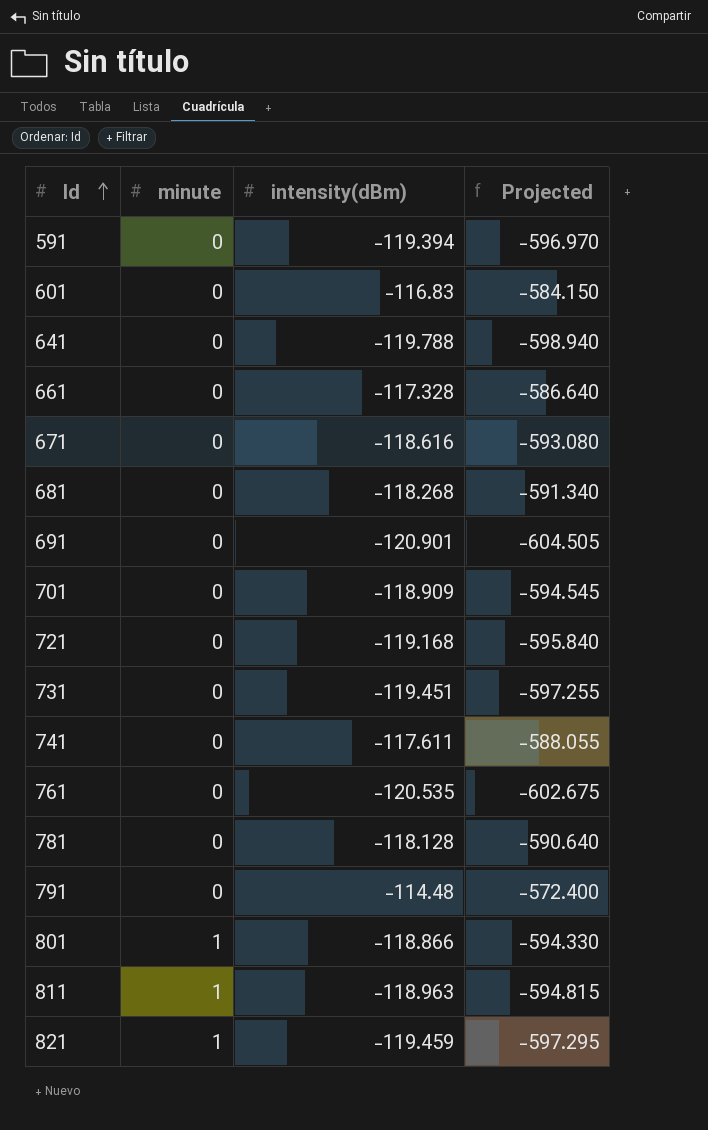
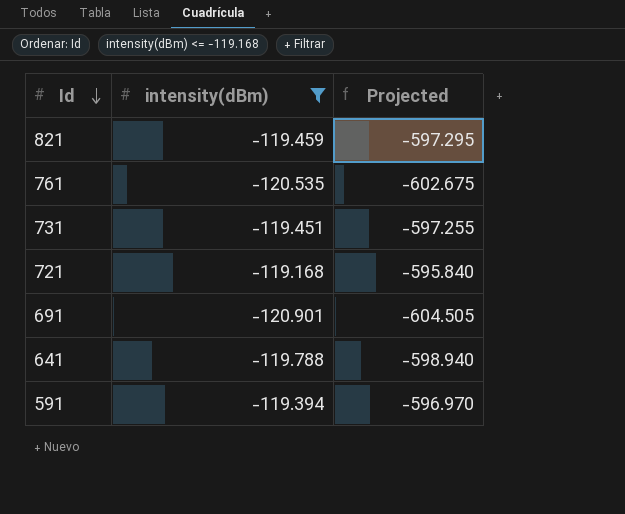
filter: none -> intensity(dBm) <= -119.168
row order: Id ascending -> Id descending
column minute | position: 2 -> none

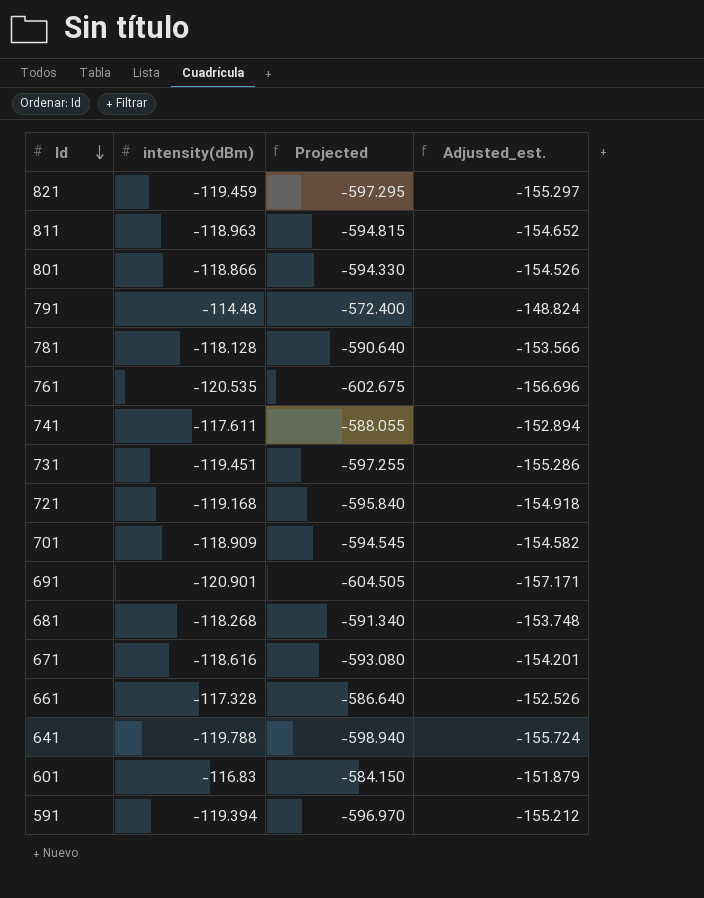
filter: intensity(dBm) <= -119.168 -> none
column Adjusted_est. | formula: none -> [intensity(dBm)] * 1.3

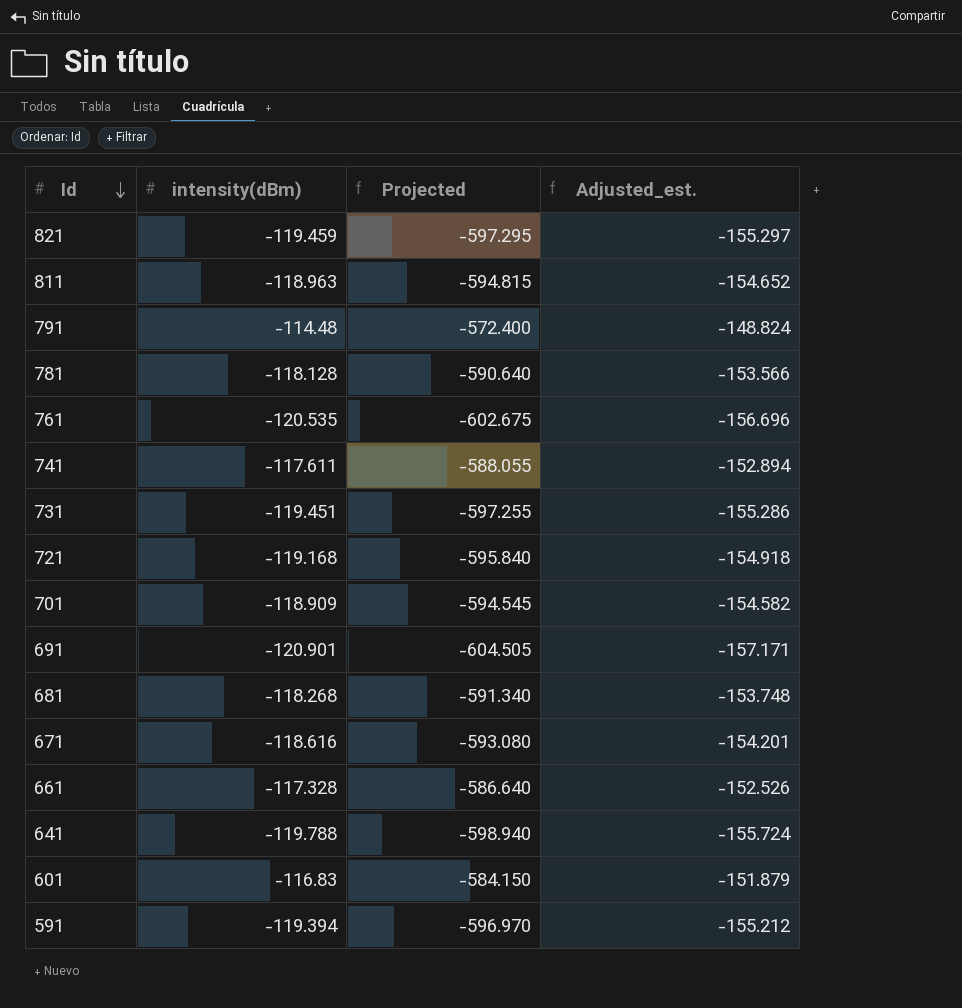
row 801: -118.866 | -594.330 | -154.526 -> none

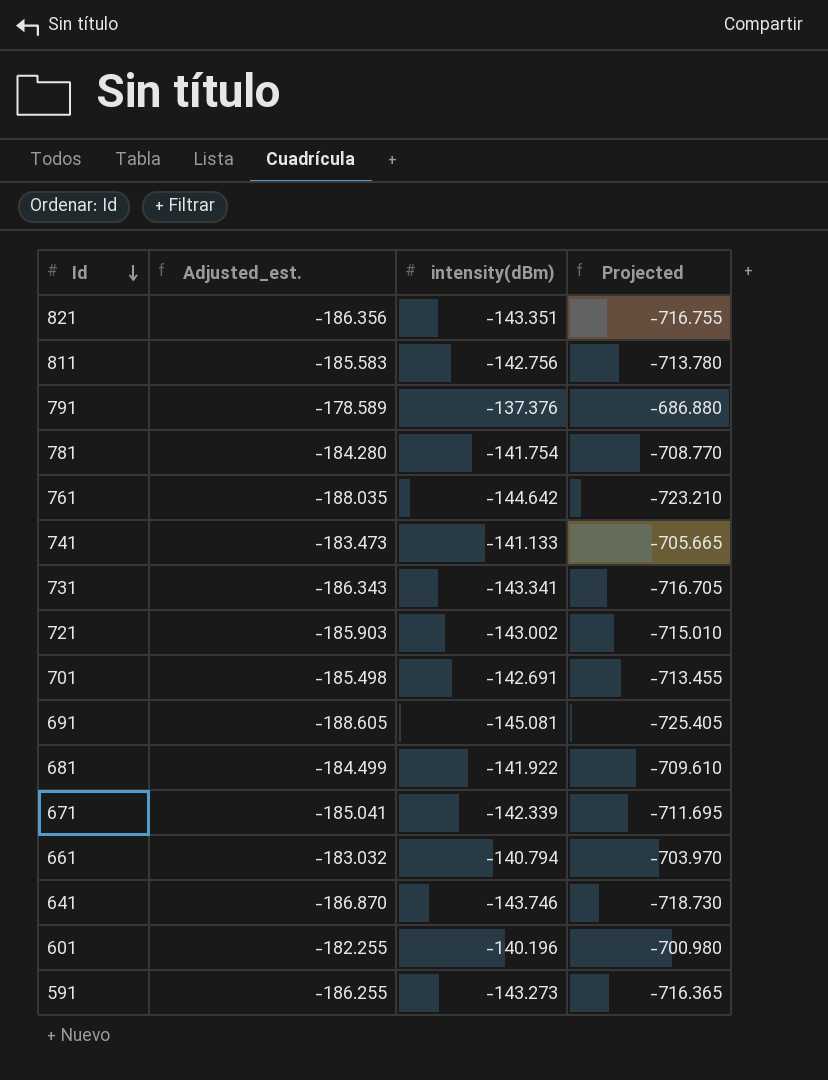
column Adjusted_est. | position: 4 -> 2
821 | Adjusted_est.: -155.297 -> -186.356
821 | intensity(dBm): -119.459 -> -143.351
821 | Projected: -597.295 -> -716.755
811 | Adjusted_est.: -154.652 -> -185.583
811 | intensity(dBm): -118.963 -> -142.756
811 | Projected: -594.815 -> -713.780
791 | Adjusted_est.: -148.824 -> -178.589
791 | intensity(dBm): -114.48 -> -137.376
791 | Projected: -572.400 -> -686.880
781 | Adjusted_est.: -153.566 -> -184.280
781 | intensity(dBm): -118.128 -> -141.754
781 | Projected: -590.640 -> -708.770
761 | Adjusted_est.: -156.696 -> -188.035
761 | intensity(dBm): -120.535 -> -144.642
761 | Projected: -602.675 -> -723.210
741 | Adjusted_est.: -152.894 -> -183.473
741 | intensity(dBm): -117.611 -> -141.133
741 | Projected: -588.055 -> -705.665
731 | Adjusted_est.: -155.286 -> -186.343
731 | intensity(dBm): -119.451 -> -143.341
731 | Projected: -597.255 -> -716.705
721 | Adjusted_est.: -154.918 -> -185.903
721 | intensity(dBm): -119.168 -> -143.002
721 | Projected: -595.840 -> -715.010
701 | Adjusted_est.: -154.582 -> -185.498
701 | intensity(dBm): -118.909 -> -142.691
701 | Projected: -594.545 -> -713.455
691 | Adjusted_est.: -157.171 -> -188.605
691 | intensity(dBm): -120.901 -> -145.081
691 | Projected: -604.505 -> -725.405
681 | Adjusted_est.: -153.748 -> -184.499
681 | intensity(dBm): -118.268 -> -141.922
681 | Projected: -591.340 -> -709.610
671 | Adjusted_est.: -154.201 -> -185.041
671 | intensity(dBm): -118.616 -> -142.339
671 | Projected: -593.080 -> -711.695
661 | Adjusted_est.: -152.526 -> -183.032
661 | intensity(dBm): -117.328 -> -140.794
661 | Projected: -586.640 -> -703.970
641 | Adjusted_est.: -155.724 -> -186.870
641 | intensity(dBm): -119.788 -> -143.746
641 | Projected: -598.940 -> -718.730
601 | Adjusted_est.: -151.879 -> -182.255
601 | intensity(dBm): -116.83 -> -140.196
601 | Projected: -584.150 -> -700.980
591 | Adjusted_est.: -155.212 -> -186.255
591 | intensity(dBm): -119.394 -> -143.273
591 | Projected: -596.970 -> -716.365

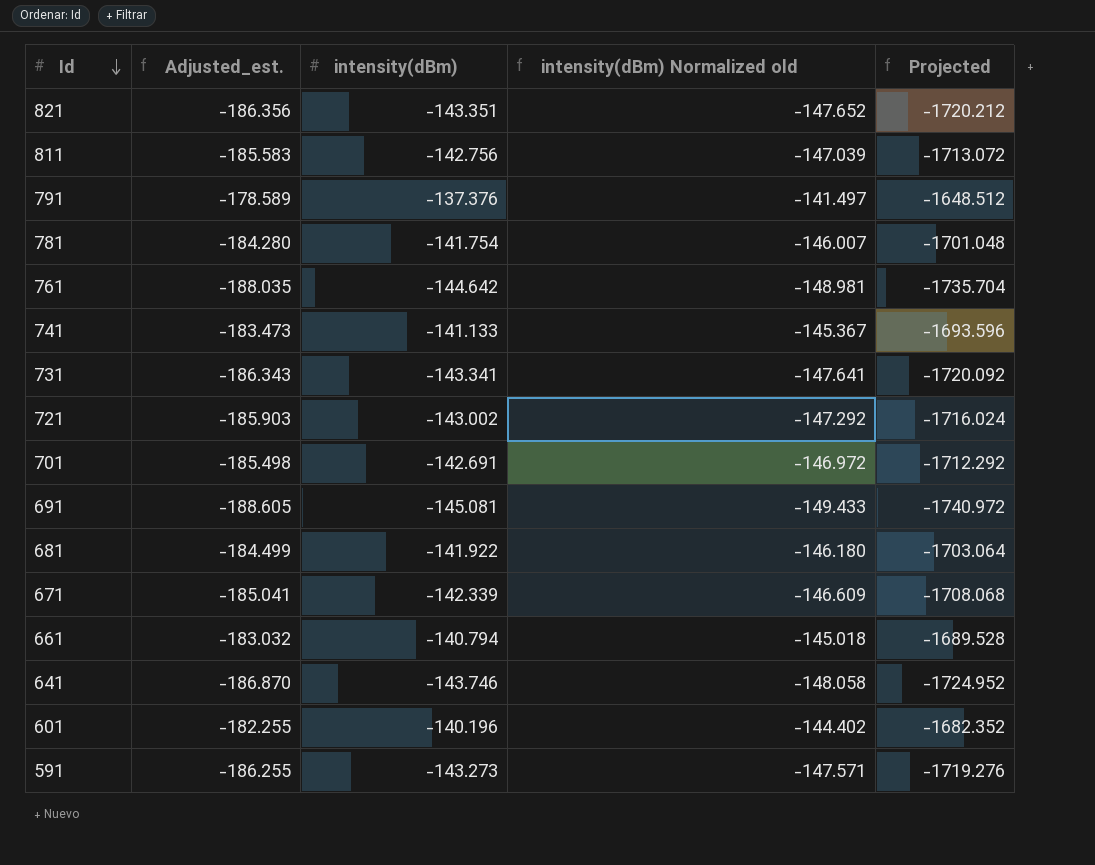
column intensity(dBm) Normalized old | formula: none -> [intensity(dBm)] * 1.03
column Projected | formula: [intensity(dBm)] * 5 -> [intensity(dBm)] * 12

